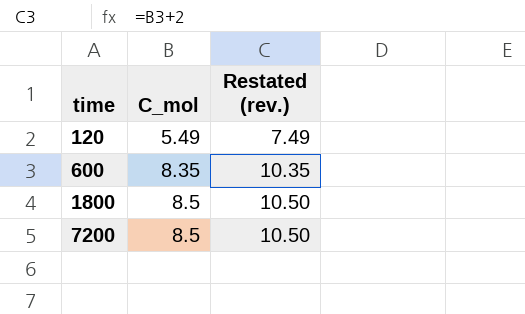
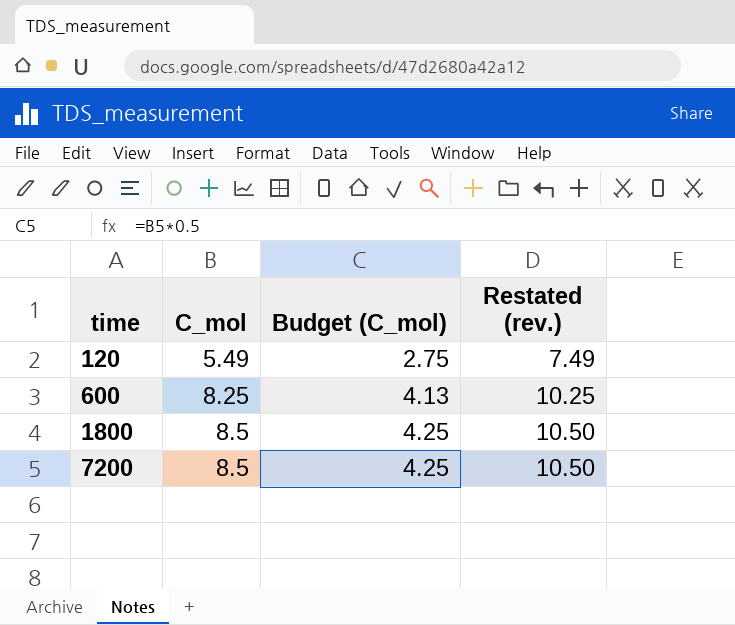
column Budget (C_mol) | formula: none -> [C_mol] * 0.5
600 | C_mol: 8.35 -> 8.25
600 | Restated (rev.): 10.35 -> 10.25

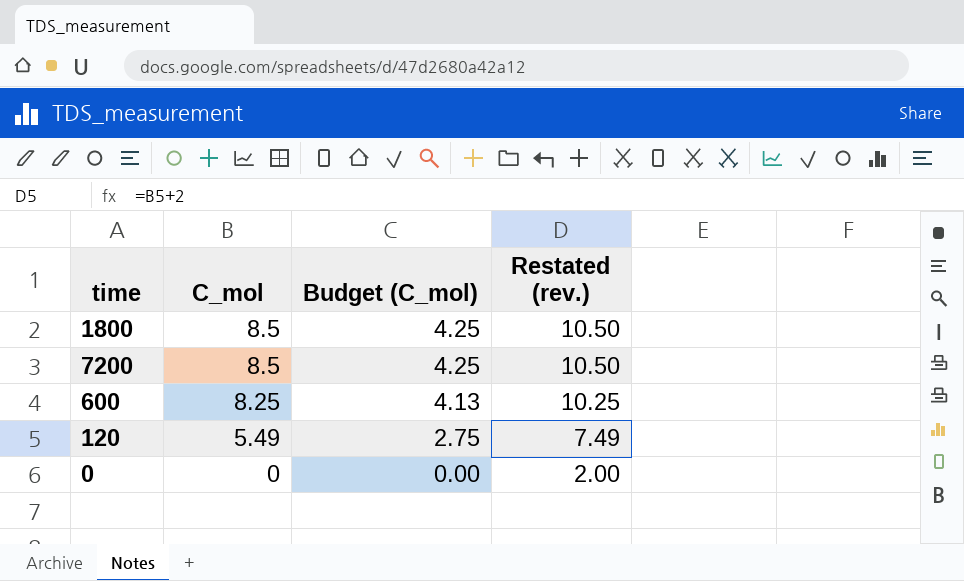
row order: time ascending -> C_mol descending
row 0: none -> 0 | 0.00 | 2.00

